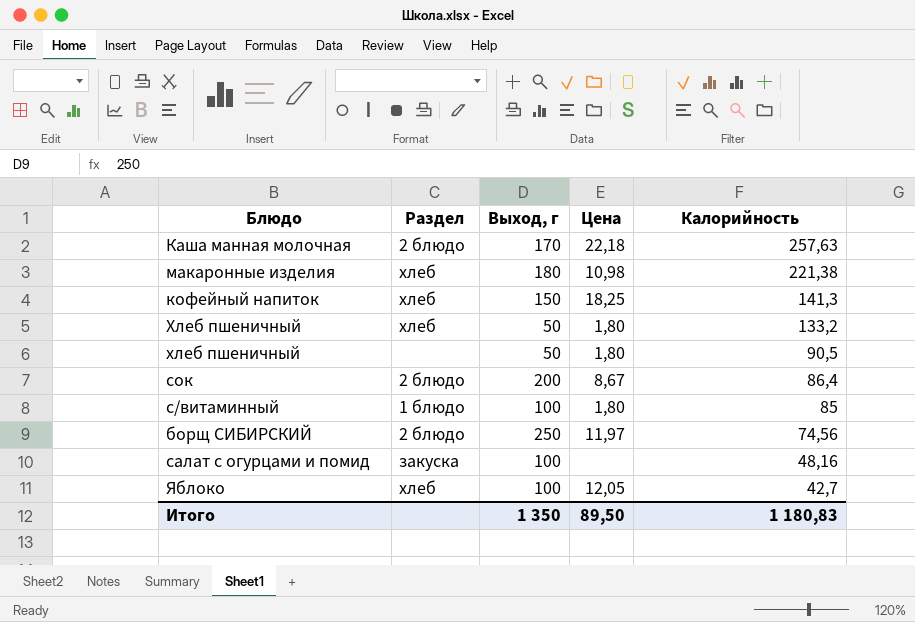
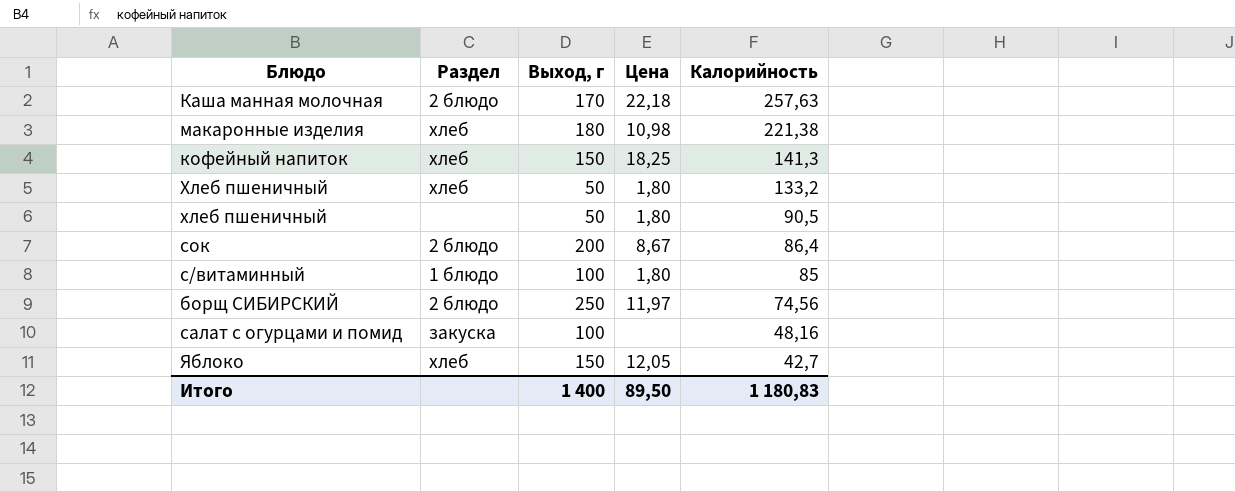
Яблоко | Выход, г: 100 -> 150
Итого | Выход, г: 1 350 -> 1 400

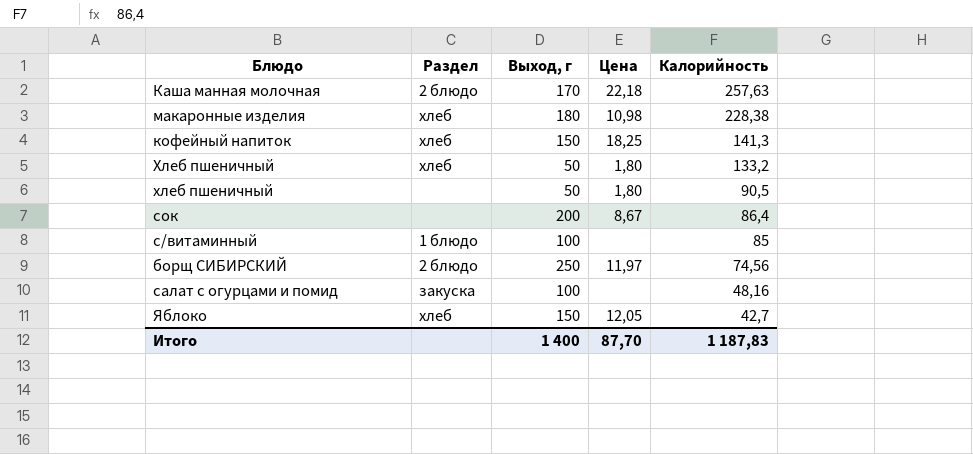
макаронные изделия | Калорийность: 221,38 -> 228,38
сок | Раздел: 2 блюдо -> none
с/витаминный | Цена: 1,80 -> none
Итого | Цена: 89,50 -> 87,70
Итого | Калорийность: 1 180,83 -> 1 187,83

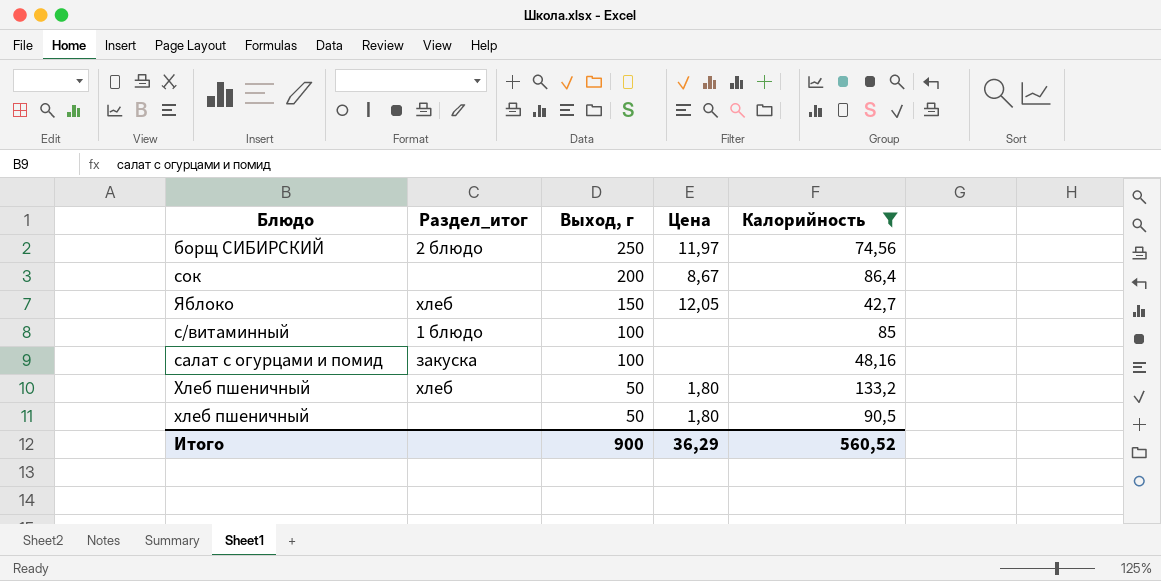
filter: none -> Калорийность <= 133,2
row order: Калорийность descending -> Выход, г descending
column name: Раздел -> Раздел_итог
Итого | Выход, г: 1 400 -> 900
Итого | Цена: 87,70 -> 36,29
Итого | Калорийность: 1 187,83 -> 560,52

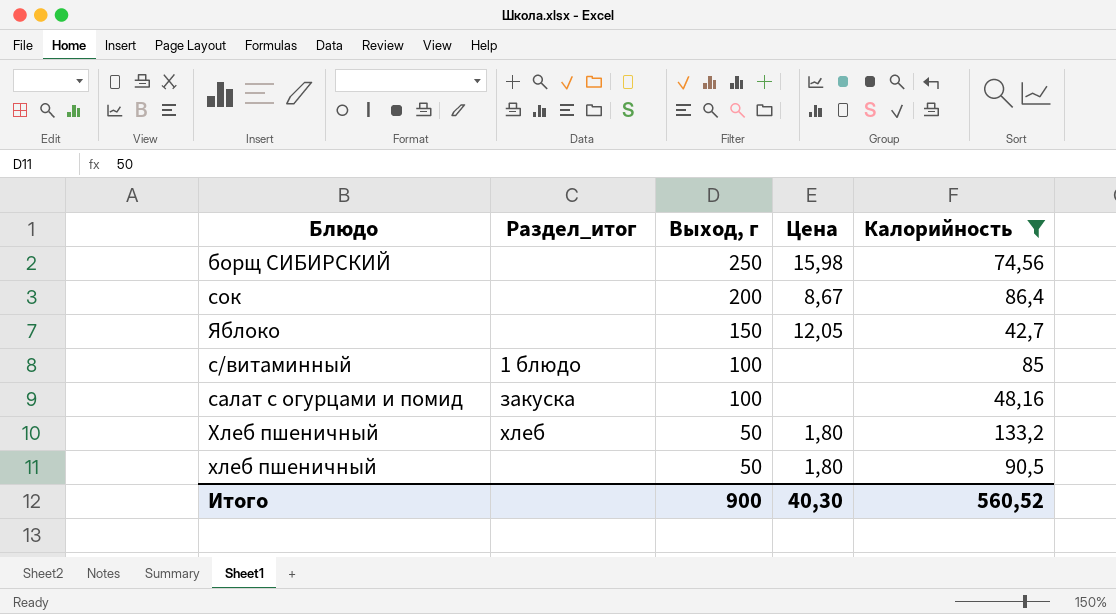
борщ СИБИРСКИЙ | Раздел_итог: 2 блюдо -> none
борщ СИБИРСКИЙ | Цена: 11,97 -> 15,98
Яблоко | Раздел_итог: хлеб -> none
Итого | Цена: 36,29 -> 40,30

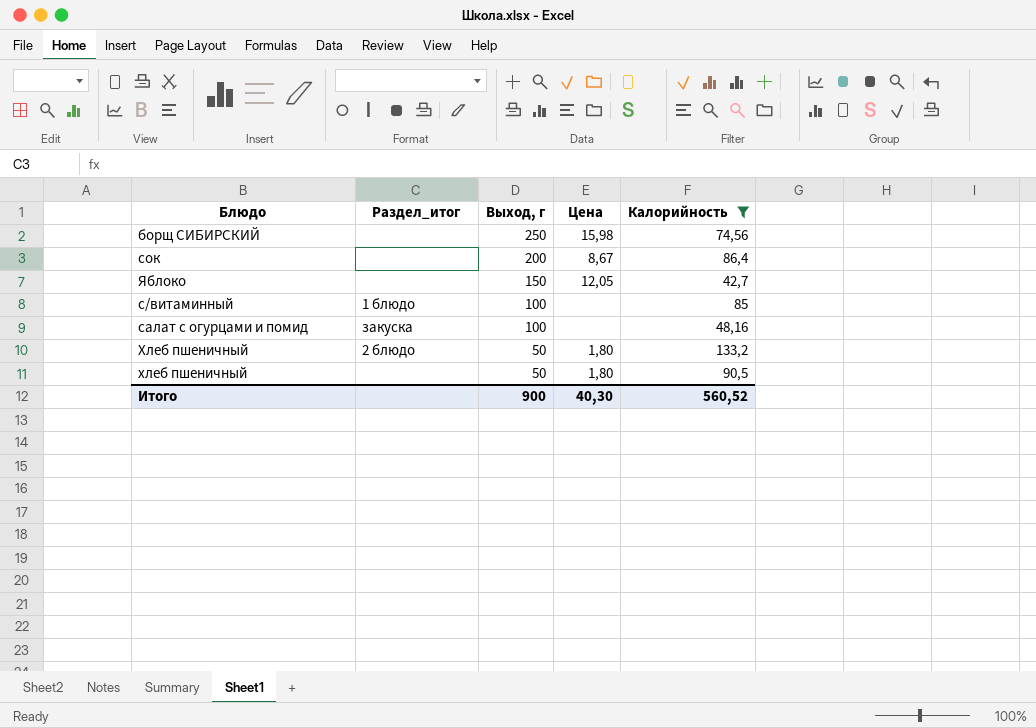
Хлеб пшеничный | Раздел_итог: хлеб -> 2 блюдо

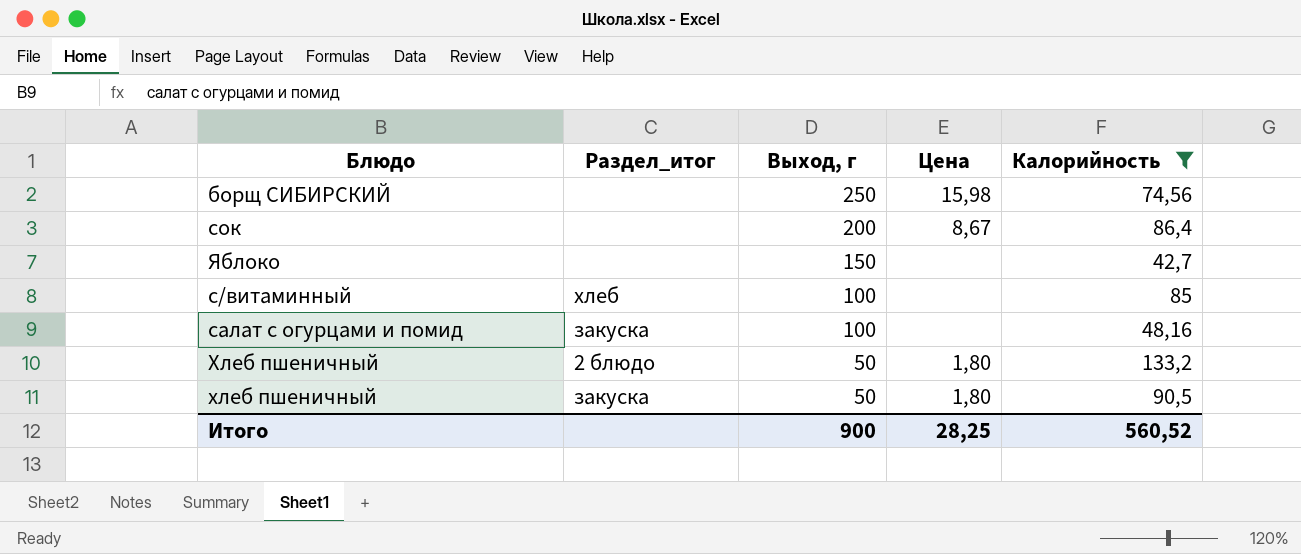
Яблоко | Цена: 12,05 -> none
с/витаминный | Раздел_итог: 1 блюдо -> хлеб
хлеб пшеничный | Раздел_итог: none -> закуска
Итого | Цена: 40,30 -> 28,25

